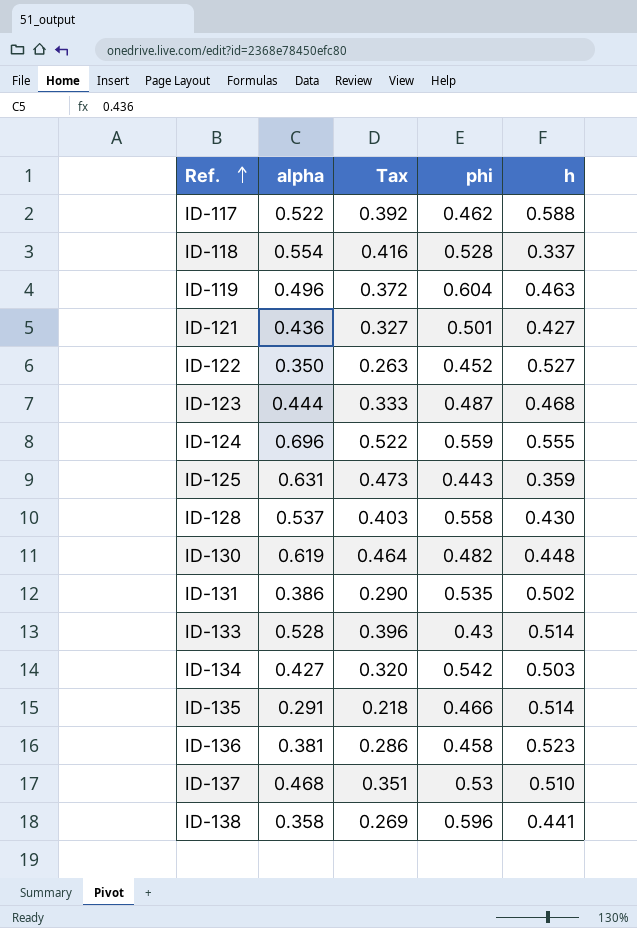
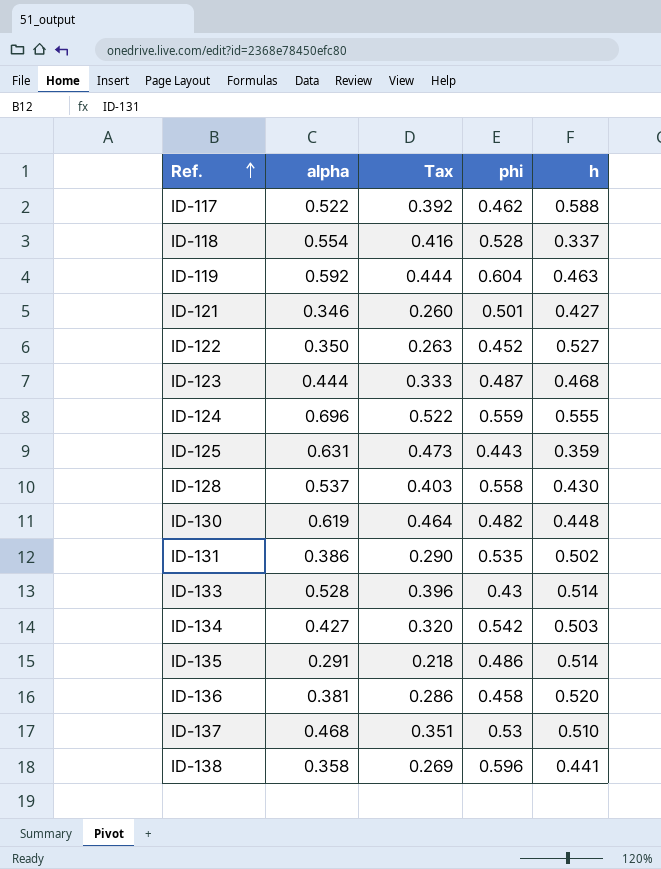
ID-119 | alpha: 0.496 -> 0.592
ID-119 | Tax: 0.372 -> 0.444
ID-121 | alpha: 0.436 -> 0.346
ID-121 | Tax: 0.327 -> 0.260
ID-135 | phi: 0.466 -> 0.486
ID-136 | h: 0.523 -> 0.520

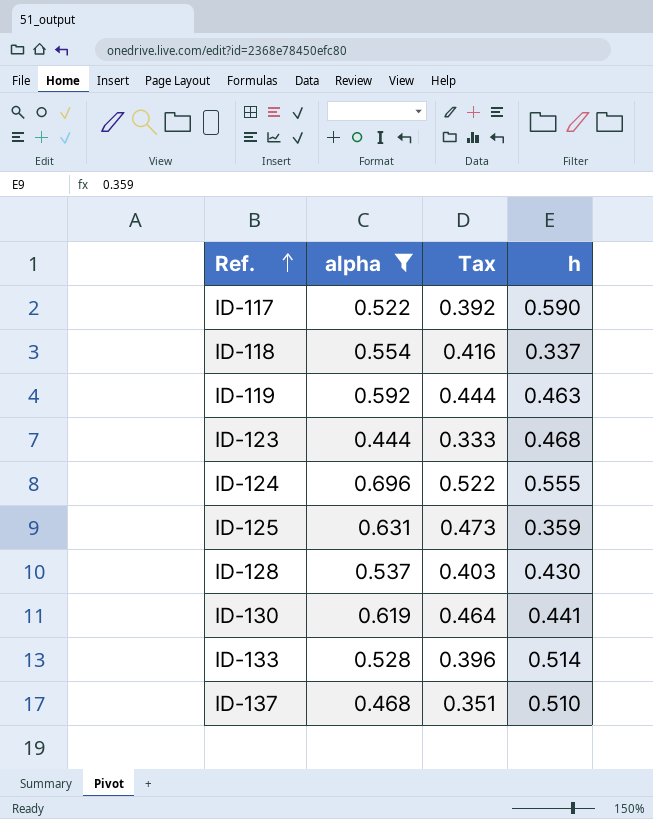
filter: none -> alpha >= 0.444
column phi | position: 4 -> none
ID-117 | h: 0.588 -> 0.590
ID-130 | h: 0.448 -> 0.441

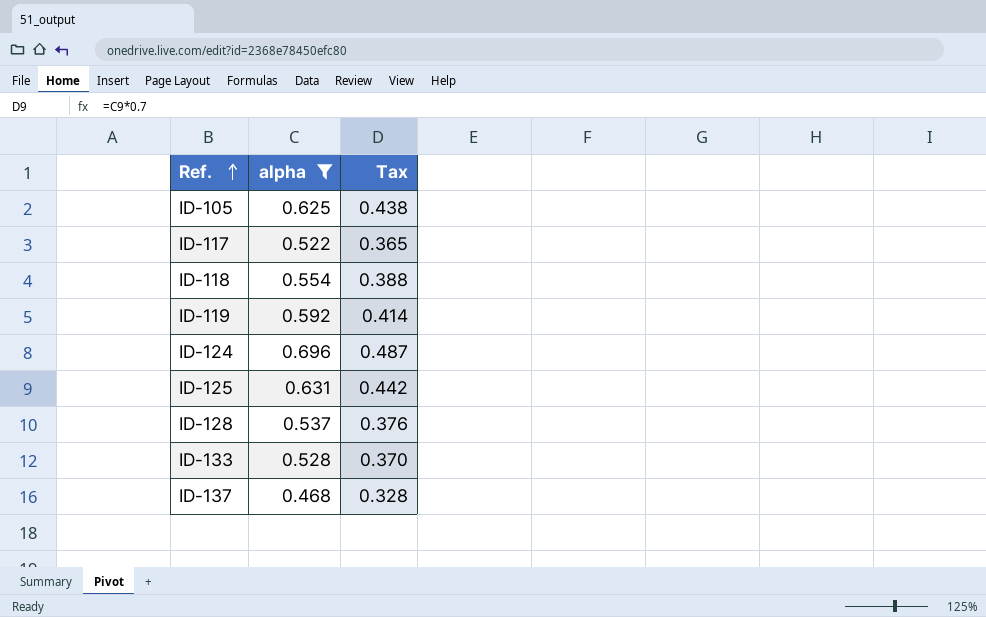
column h | position: 4 -> none
column Tax | formula: [alpha] * 0.75 -> [alpha] * 0.7
row ID-123: 0.444 | 0.333 | 0.468 -> none
row ID-130: 0.619 | 0.464 | 0.441 -> none
row ID-105: none -> 0.625 | 0.438

